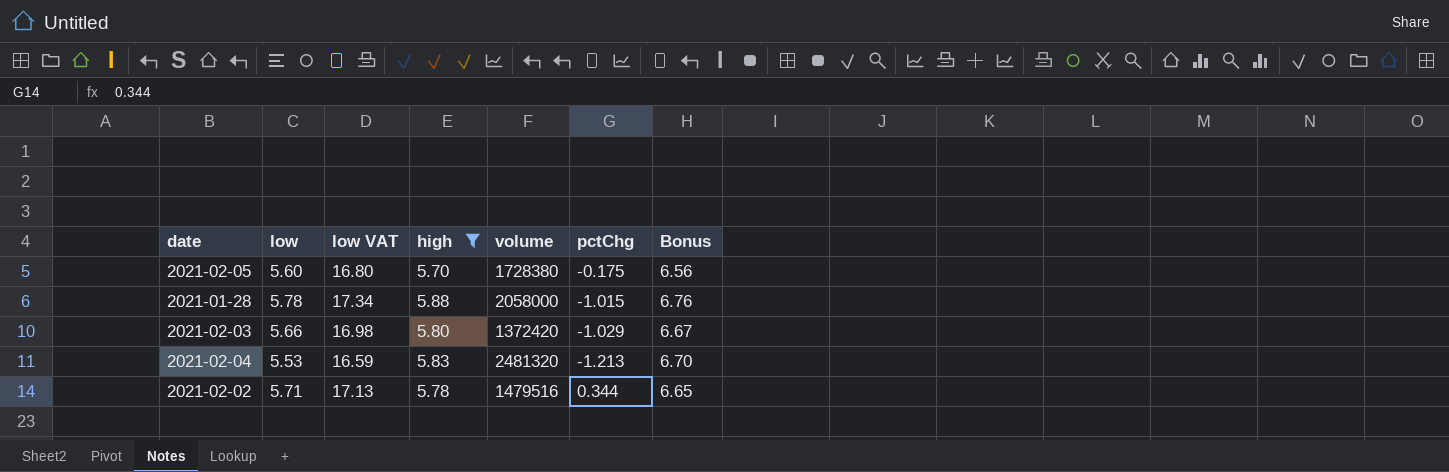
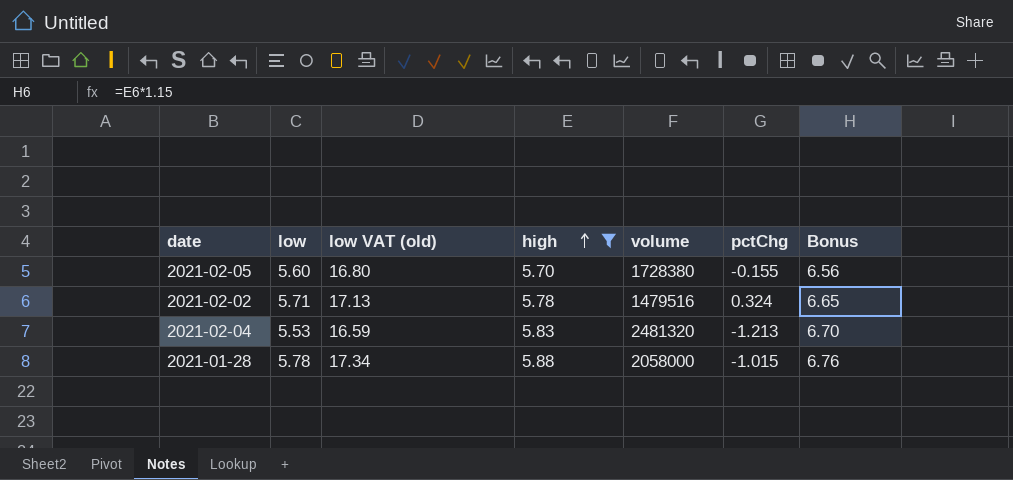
row order: none -> high ascending
column name: low VAT -> low VAT (old)
row 2021-02-03: 5.66 | 16.98 | 5.80 | 1372420 | -1.029 | 6.67 -> none
2021-02-05 | pctChg: -0.175 -> -0.155
2021-02-02 | pctChg: 0.344 -> 0.324

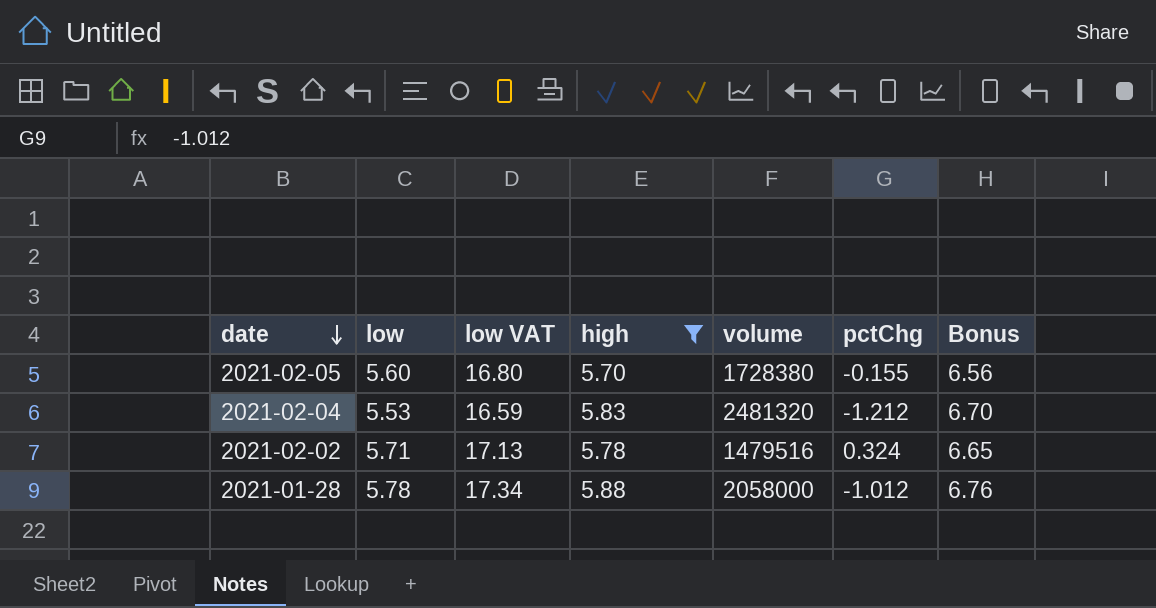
row order: high ascending -> date descending
column name: low VAT (old) -> low VAT
2021-02-04 | pctChg: -1.213 -> -1.212
2021-01-28 | pctChg: -1.015 -> -1.012

